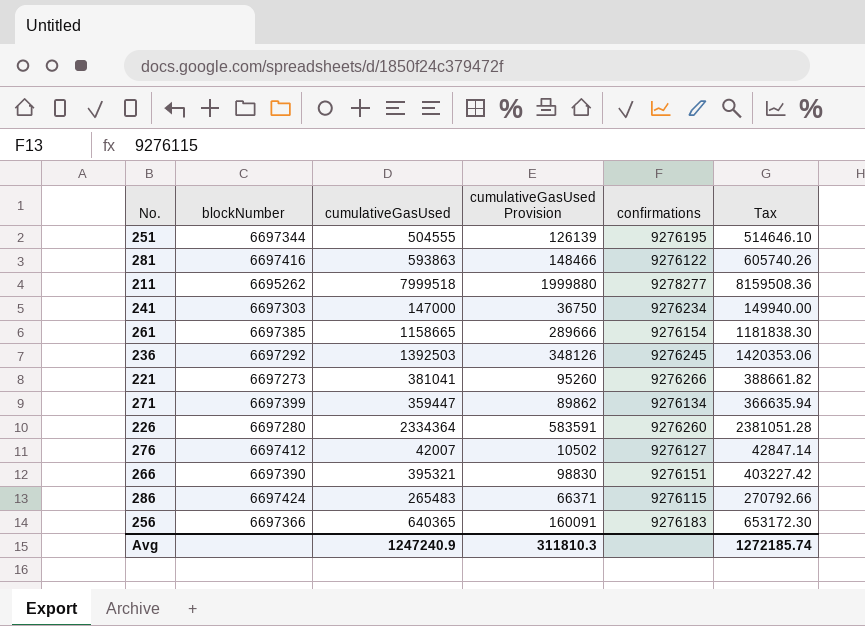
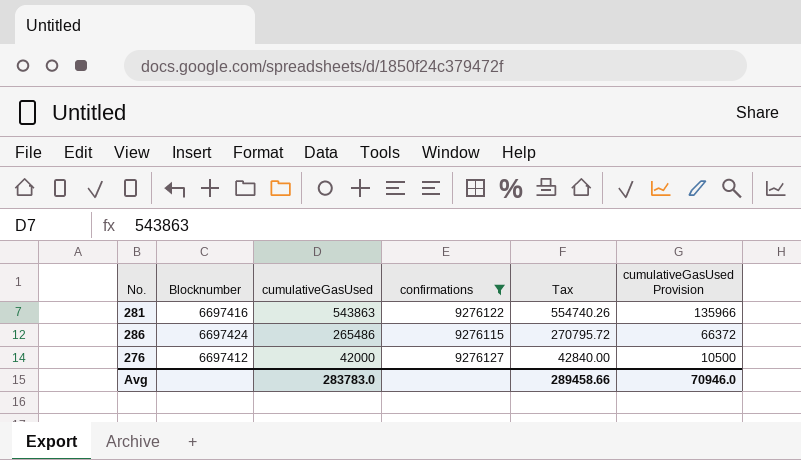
filter: none -> confirmations <= 9276127
row order: none -> cumulativeGasUsed descending
column name: blockNumber -> Blocknumber
column cumulativeGasUsed Provision | position: 4 -> 6
281 | cumulativeGasUsed: 593863 -> 543863
281 | Tax: 605740.26 -> 554740.26
281 | cumulativeGasUsed Provision: 148466 -> 135966
286 | cumulativeGasUsed: 265483 -> 265486
286 | Tax: 270792.66 -> 270795.72
286 | cumulativeGasUsed Provision: 66371 -> 66372
276 | cumulativeGasUsed: 42007 -> 42000
276 | Tax: 42847.14 -> 42840.00
276 | cumulativeGasUsed Provision: 10502 -> 10500
Avg | cumulativeGasUsed: 1247240.9 -> 283783.0
Avg | Tax: 1272185.74 -> 289458.66
Avg | cumulativeGasUsed Provision: 311810.3 -> 70946.0

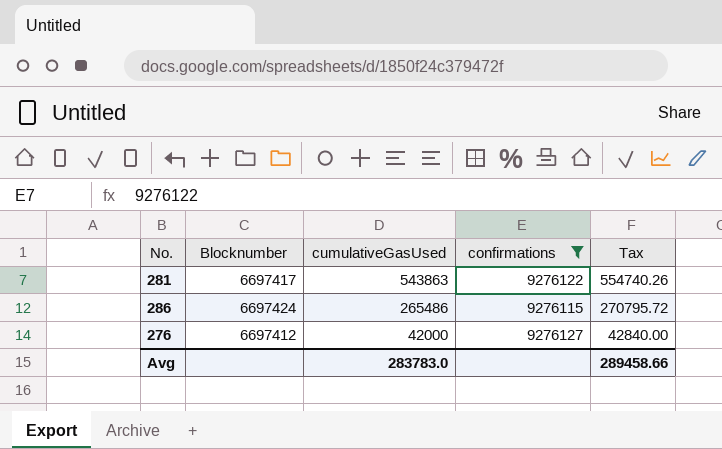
column cumulativeGasUsed Provision | formula: [cumulativeGasUsed] * 0.25 -> none
281 | Blocknumber: 6697416 -> 6697417

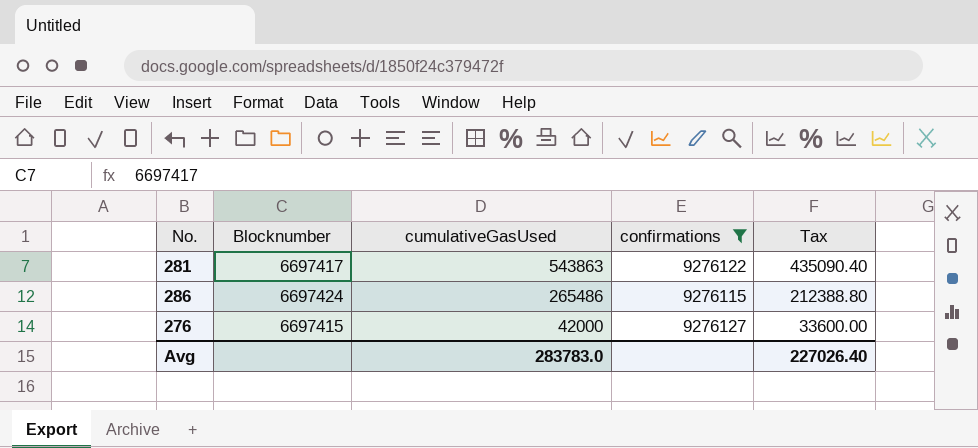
column Tax | formula: [cumulativeGasUsed] * 1.02 -> [cumulativeGasUsed] * 0.8
276 | Blocknumber: 6697412 -> 6697415
Avg | Tax: 289458.66 -> 227026.40

